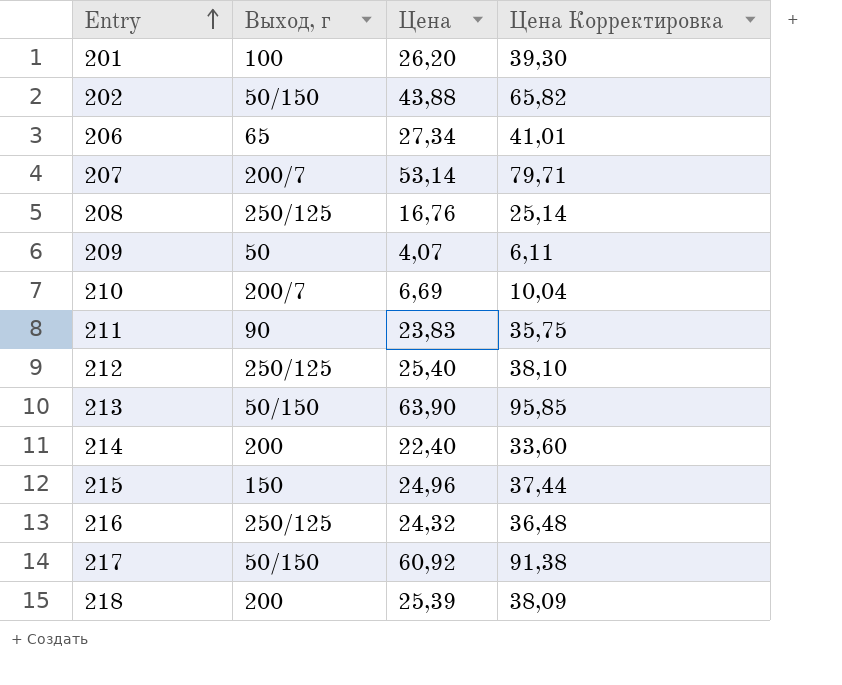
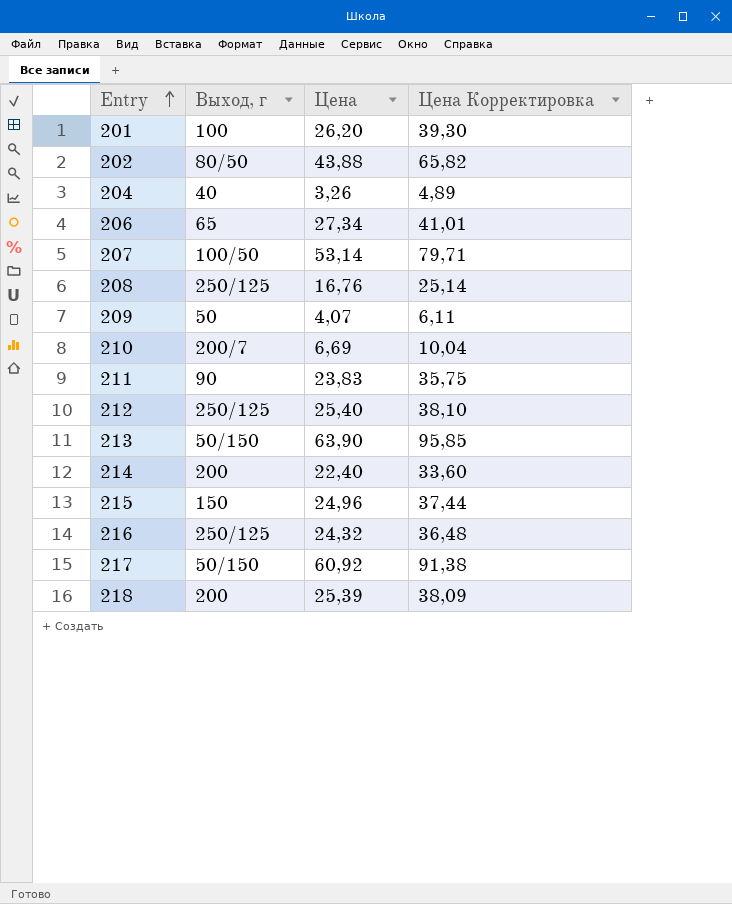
202 | Выход, г: 50/150 -> 80/50
row 204: none -> 40 | 3,26 | 4,89
207 | Выход, г: 200/7 -> 100/50

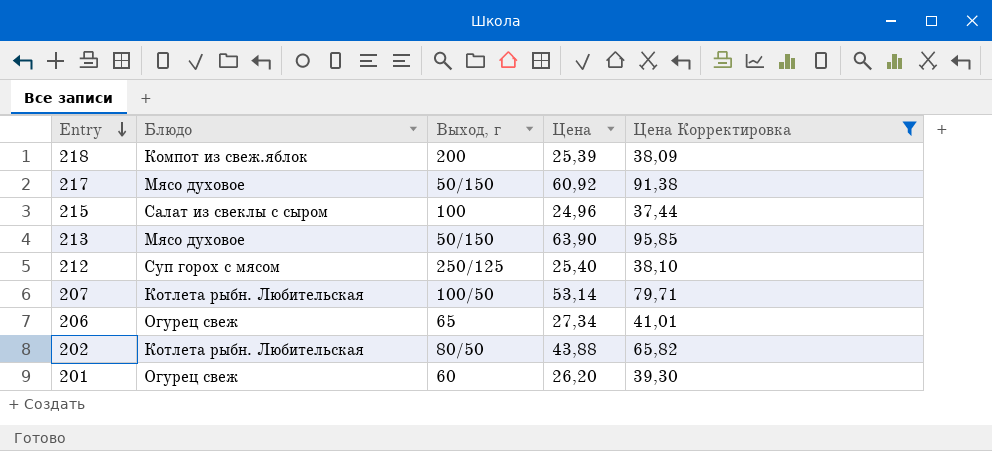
filter: none -> Цена Корректировка >= 37,44
row order: Entry ascending -> Entry descending
column Блюдо | position: none -> 2
215 | Выход, г: 150 -> 100
201 | Выход, г: 100 -> 60

